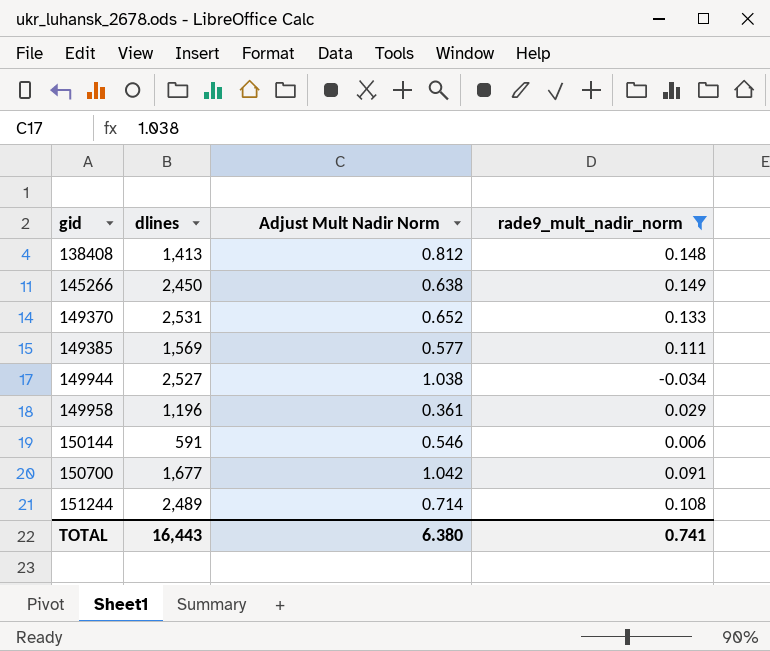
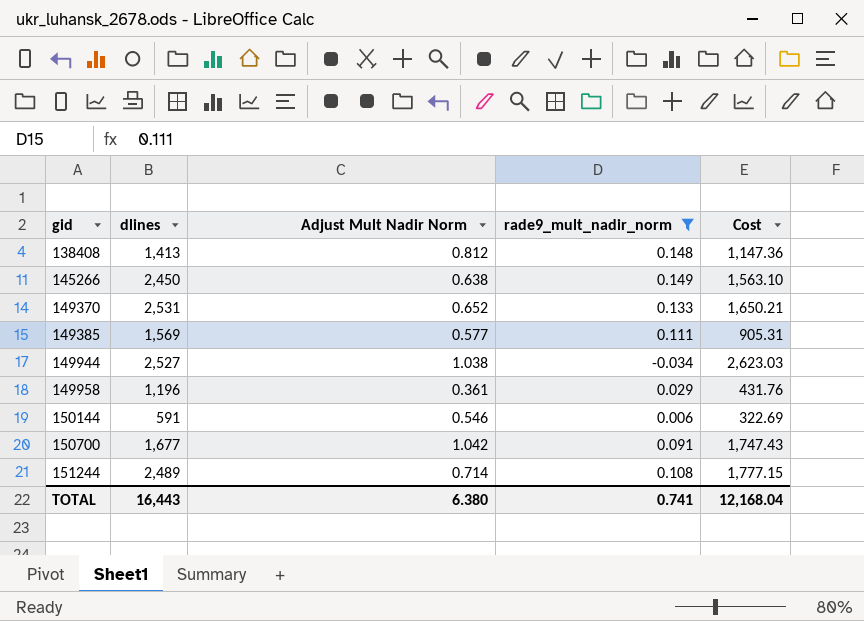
column Cost | formula: none -> [dlines] * [Adjust Mult Nadir Norm]

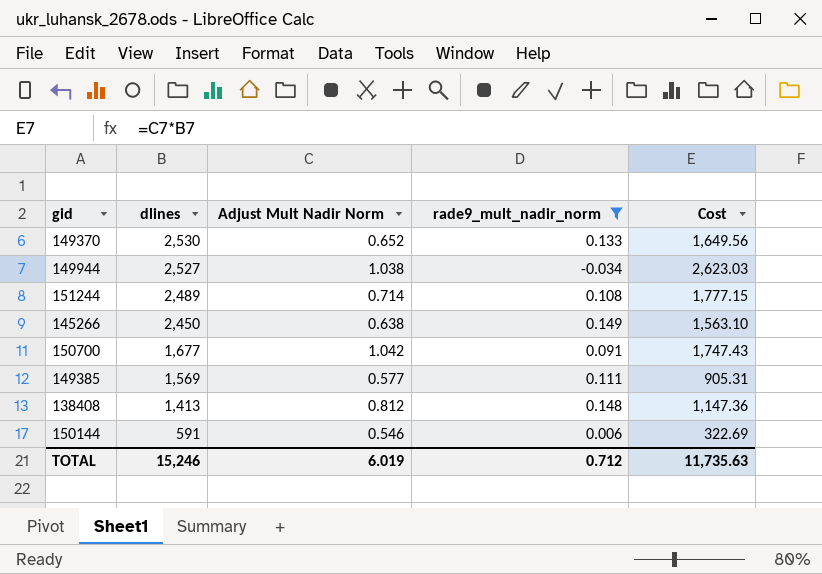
row order: gid ascending -> dlines descending
row 149958: 1,196 | 0.361 | 0.029 | 431.76 -> none
149370 | dlines: 2,531 -> 2,530
149370 | Cost: 1,650.21 -> 1,649.56
TOTAL | dlines: 16,443 -> 15,246
TOTAL | Adjust Mult Nadir Norm: 6.380 -> 6.019
TOTAL | rade9_mult_nadir_norm: 0.741 -> 0.712
TOTAL | Cost: 12,168.04 -> 11,735.63

